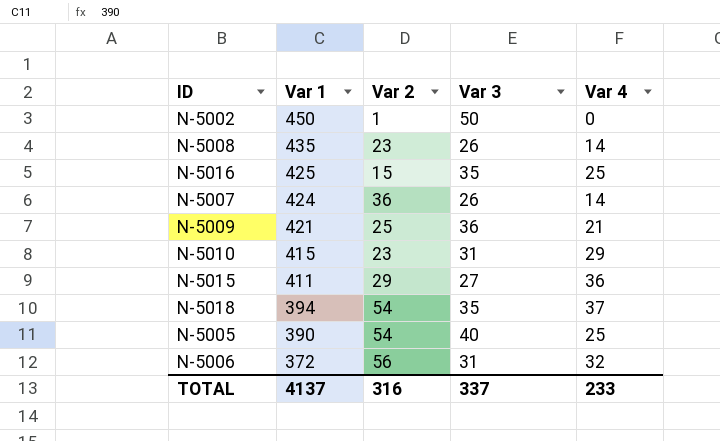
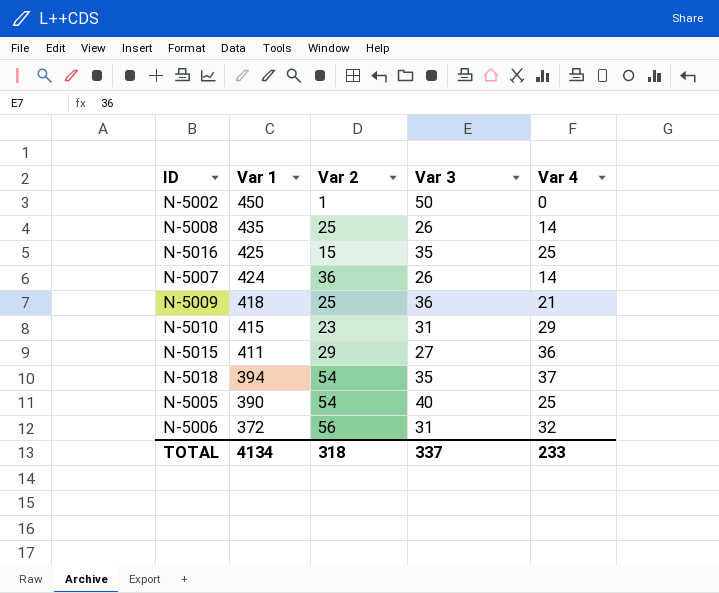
N-5008 | Var 2: 23 -> 25
N-5009 | Var 1: 421 -> 418
TOTAL | Var 1: 4137 -> 4134
TOTAL | Var 2: 316 -> 318

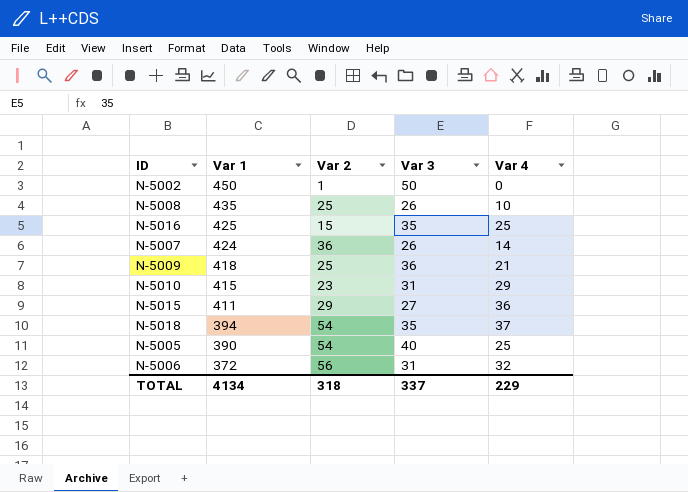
N-5008 | Var 4: 14 -> 10
TOTAL | Var 4: 233 -> 229

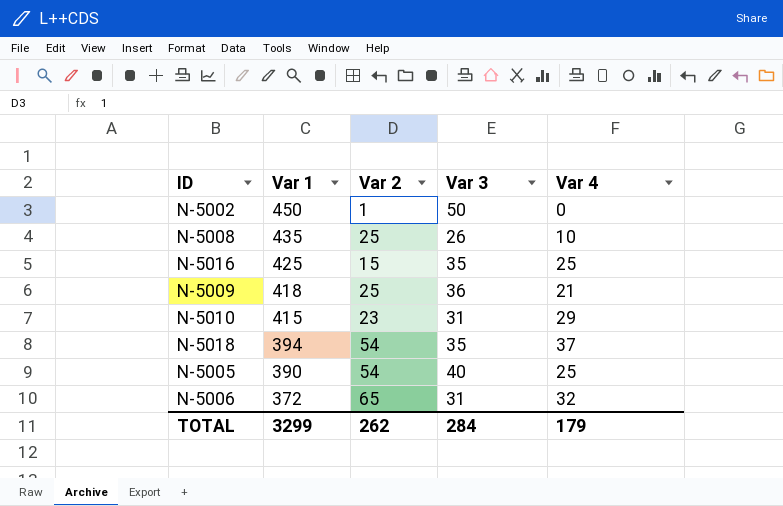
row N-5007: 424 | 36 | 26 | 14 -> none
row N-5015: 411 | 29 | 27 | 36 -> none
N-5006 | Var 2: 56 -> 65
TOTAL | Var 1: 4134 -> 3299
TOTAL | Var 2: 318 -> 262
TOTAL | Var 3: 337 -> 284
TOTAL | Var 4: 229 -> 179

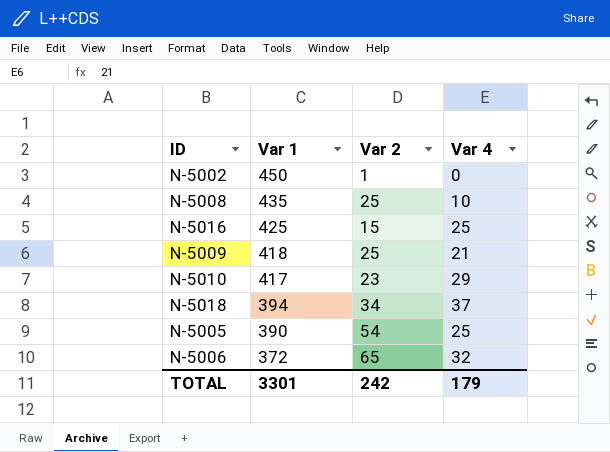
column Var 3 | position: 4 -> none
N-5010 | Var 1: 415 -> 417
N-5018 | Var 2: 54 -> 34
TOTAL | Var 1: 3299 -> 3301
TOTAL | Var 2: 262 -> 242

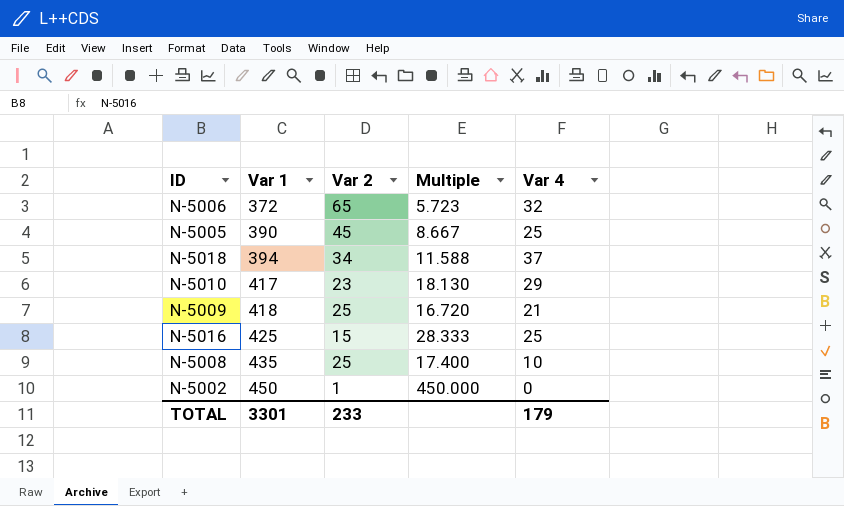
row order: Var 1 descending -> Var 1 ascending
column Multiple | formula: none -> [Var 1] / [Var 2]
N-5005 | Var 2: 54 -> 45
TOTAL | Var 2: 242 -> 233

